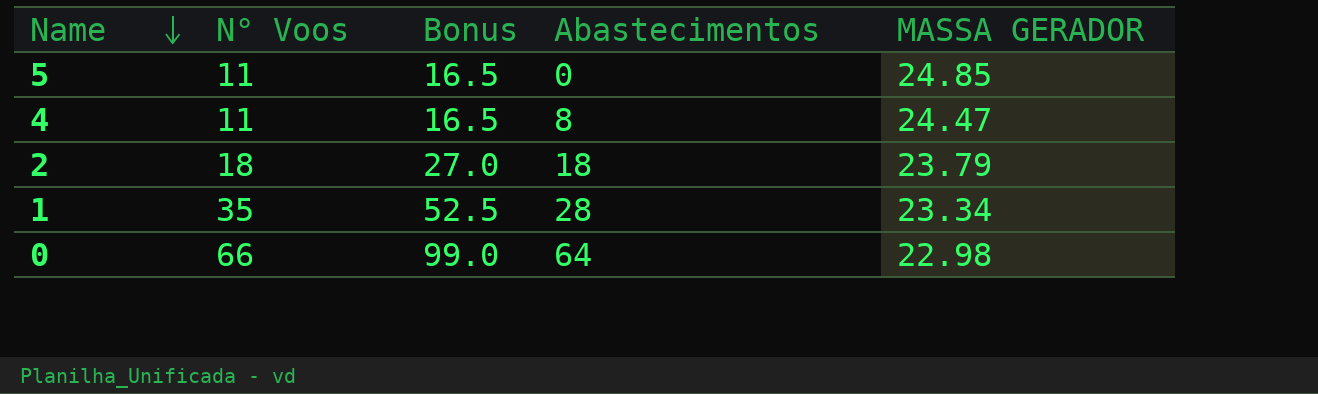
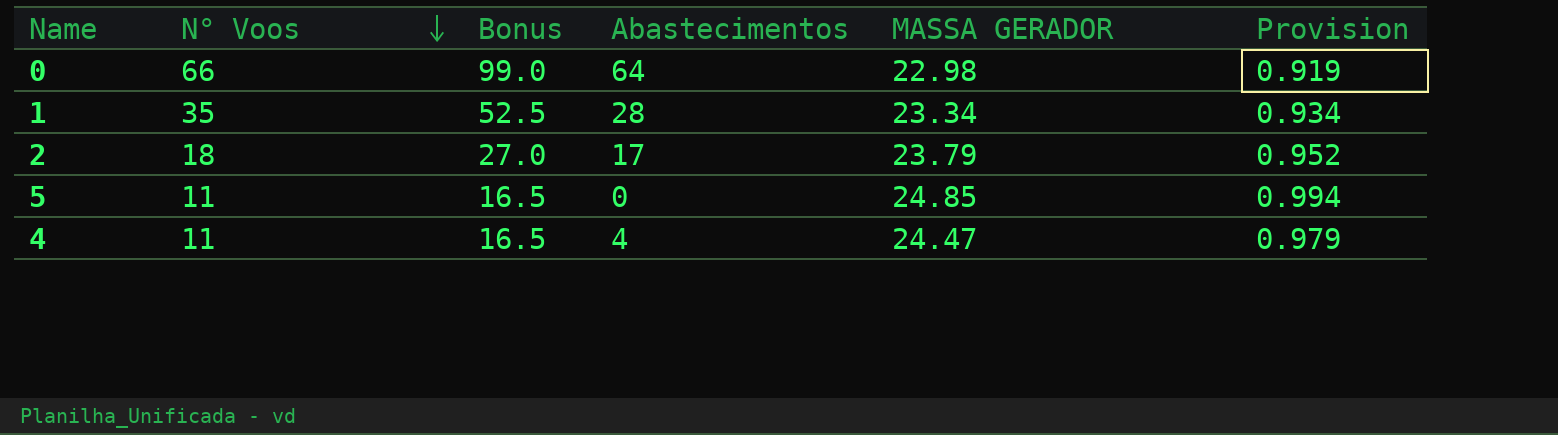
row order: Name descending -> N° Voos descending
column Provision | formula: none -> [MASSA GERADOR] * 0.04
2 | Abastecimentos: 18 -> 17
4 | Abastecimentos: 8 -> 4

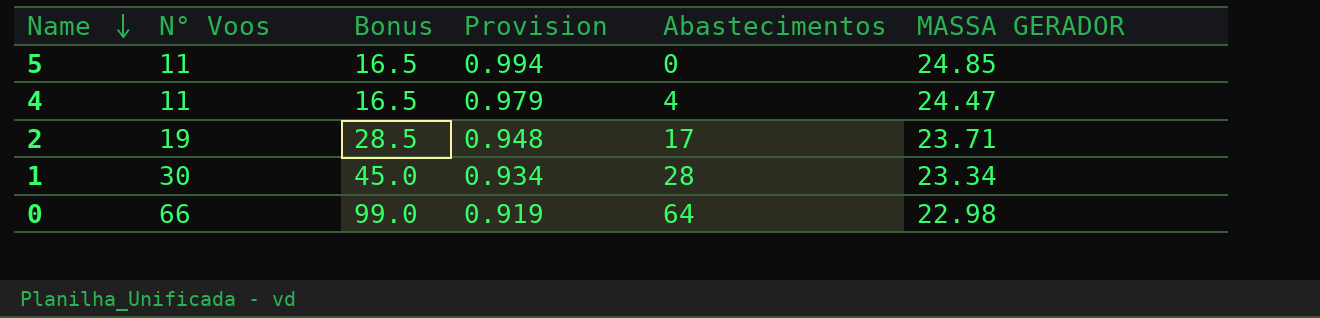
row order: N° Voos descending -> Name descending
column Provision | position: 6 -> 4
2 | N° Voos: 18 -> 19
2 | Bonus: 27.0 -> 28.5
2 | Provision: 0.952 -> 0.948
2 | MASSA GERADOR: 23.79 -> 23.71
1 | N° Voos: 35 -> 30
1 | Bonus: 52.5 -> 45.0

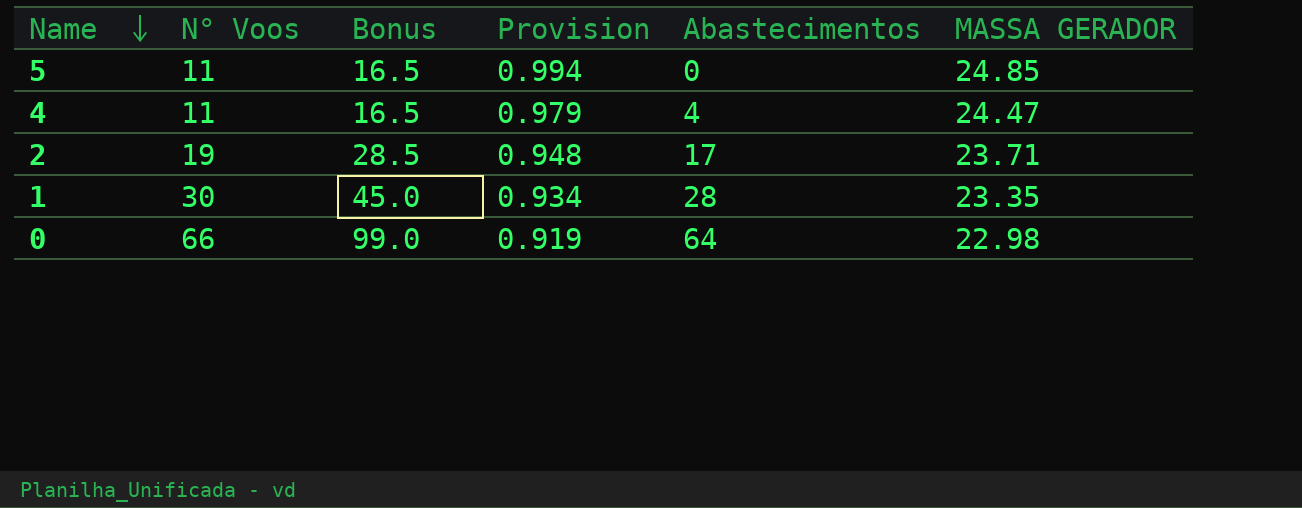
1 | MASSA GERADOR: 23.34 -> 23.35

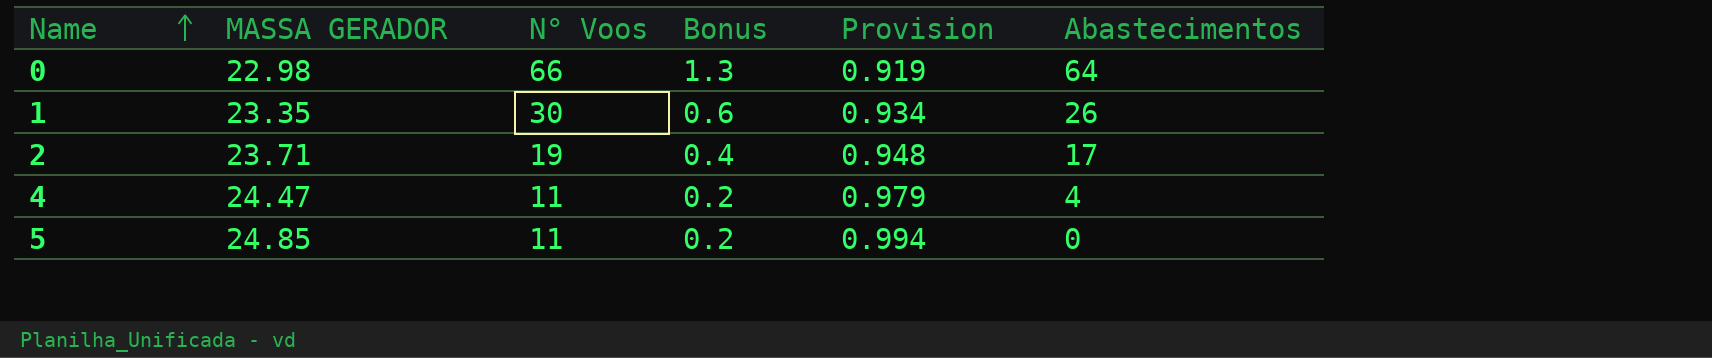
row order: Name descending -> Name ascending
column MASSA GERADOR | position: 6 -> 2
column Bonus | formula: [N° Voos] * 1.5 -> [N° Voos] * 0.02
1 | Abastecimentos: 28 -> 26

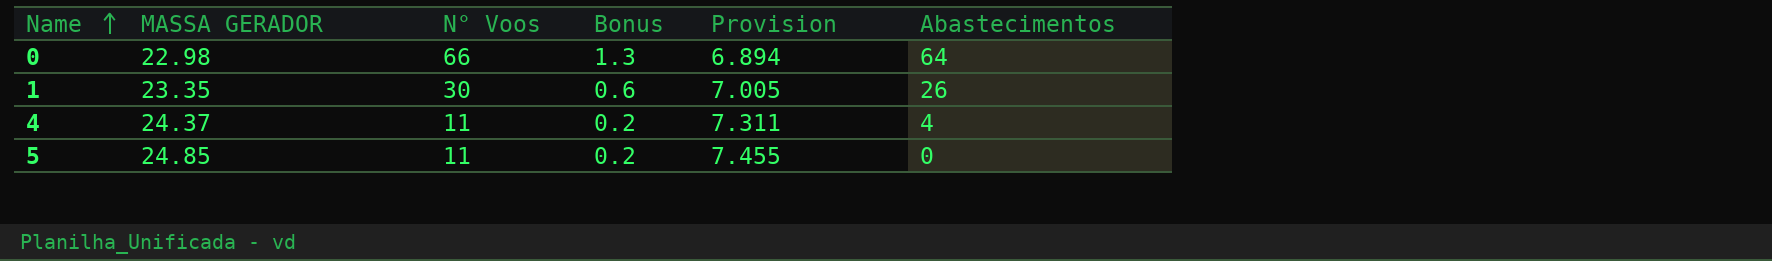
column Provision | formula: [MASSA GERADOR] * 0.04 -> [MASSA GERADOR] * 0.3
row 2: 23.71 | 19 | 0.4 | 0.948 | 17 -> none
4 | MASSA GERADOR: 24.47 -> 24.37

